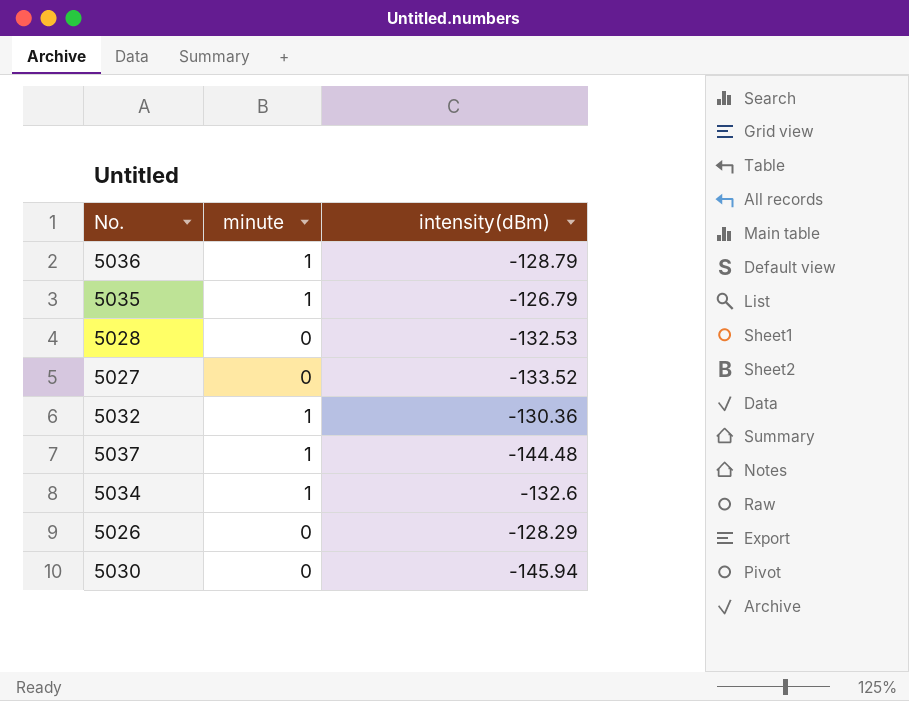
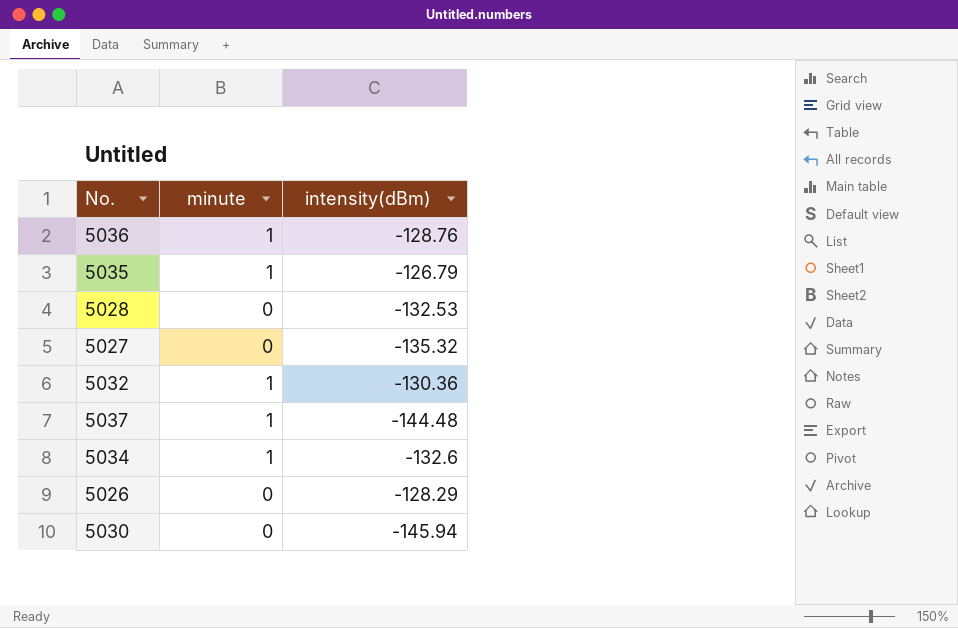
5036 | intensity(dBm): -128.79 -> -128.76
5027 | intensity(dBm): -133.52 -> -135.32

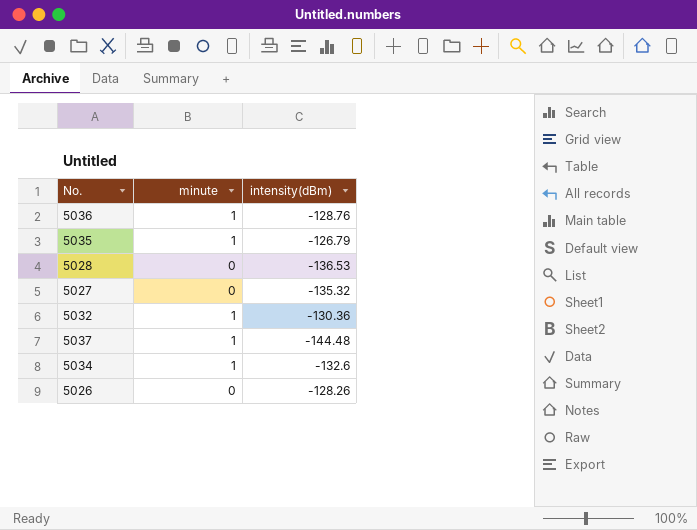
row 5030: 0 | -145.94 -> none
5028 | intensity(dBm): -132.53 -> -136.53
5026 | intensity(dBm): -128.29 -> -128.26

